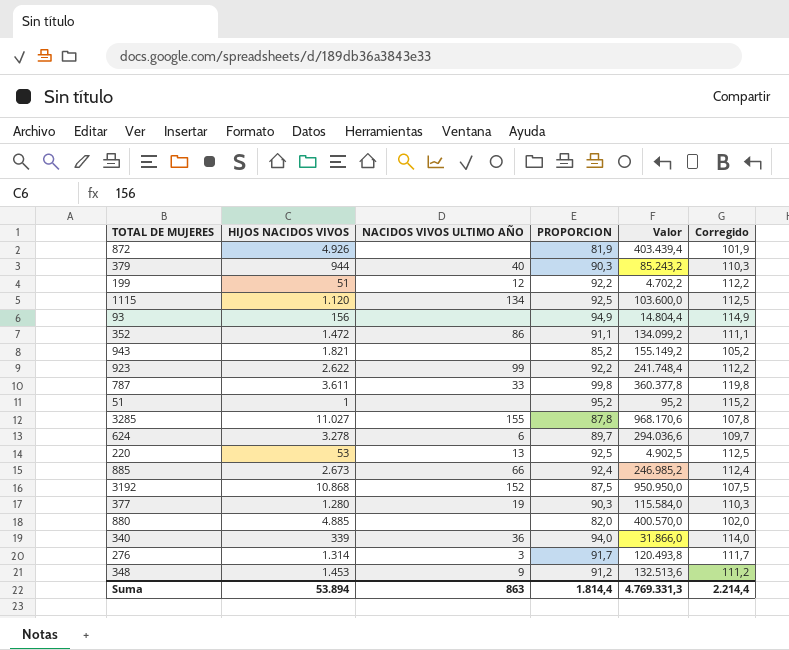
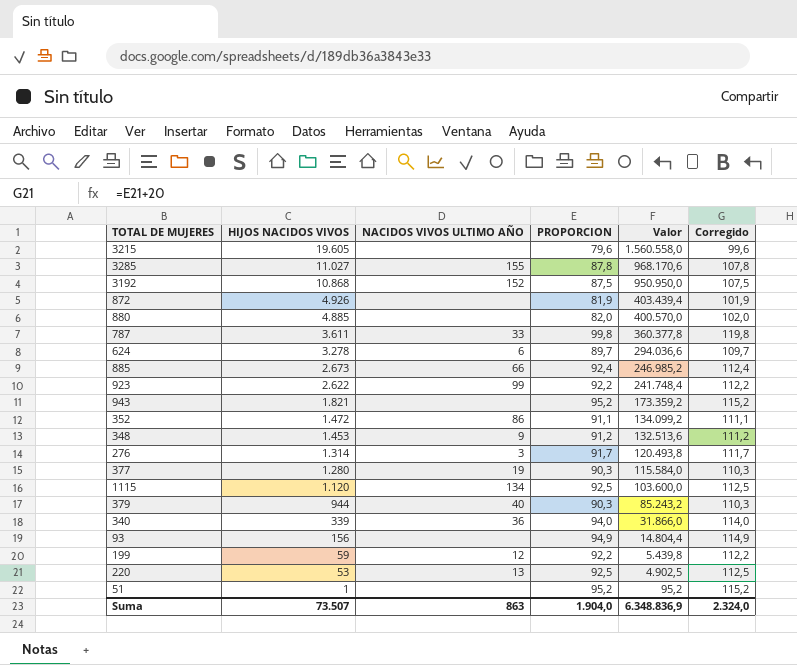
row order: none -> HIJOS NACIDOS VIVOS descending
row 3215: none -> 19.605 | none | 79,6 | 1.560.558,0 | 99,6
943 | PROPORCION: 85,2 -> 95,2
943 | Valor: 155.149,2 -> 173.359,2
943 | Corregido: 105,2 -> 115,2
199 | HIJOS NACIDOS VIVOS: 51 -> 59
199 | Valor: 4.702,2 -> 5.439,8
Suma | HIJOS NACIDOS VIVOS: 53.894 -> 73.507
Suma | PROPORCION: 1.814,4 -> 1.904,0
Suma | Valor: 4.769.331,3 -> 6.348.836,9
Suma | Corregido: 2.214,4 -> 2.324,0

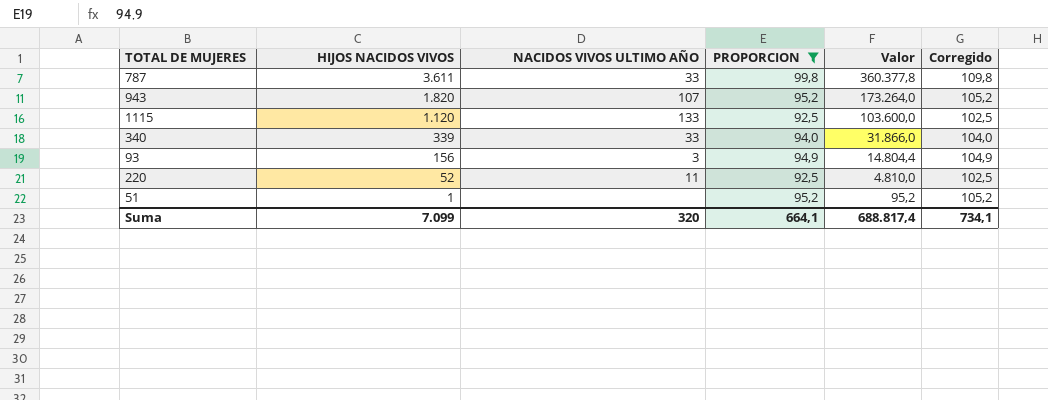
filter: none -> PROPORCION >= 92,5
column Corregido | formula: [PROPORCION] + 20 -> [PROPORCION] + 10
943 | HIJOS NACIDOS VIVOS: 1.821 -> 1.820
943 | NACIDOS VIVOS ULTIMO AÑO: none -> 107
943 | Valor: 173.359,2 -> 173.264,0
1115 | NACIDOS VIVOS ULTIMO AÑO: 134 -> 133
340 | NACIDOS VIVOS ULTIMO AÑO: 36 -> 33
93 | NACIDOS VIVOS ULTIMO AÑO: none -> 3
220 | HIJOS NACIDOS VIVOS: 53 -> 52
220 | NACIDOS VIVOS ULTIMO AÑO: 13 -> 11
220 | Valor: 4.902,5 -> 4.810,0
Suma | HIJOS NACIDOS VIVOS: 73.507 -> 7.099
Suma | NACIDOS VIVOS ULTIMO AÑO: 863 -> 320
Suma | PROPORCION: 1.904,0 -> 664,1
Suma | Valor: 6.348.836,9 -> 688.817,4
Suma | Corregido: 2.324,0 -> 734,1

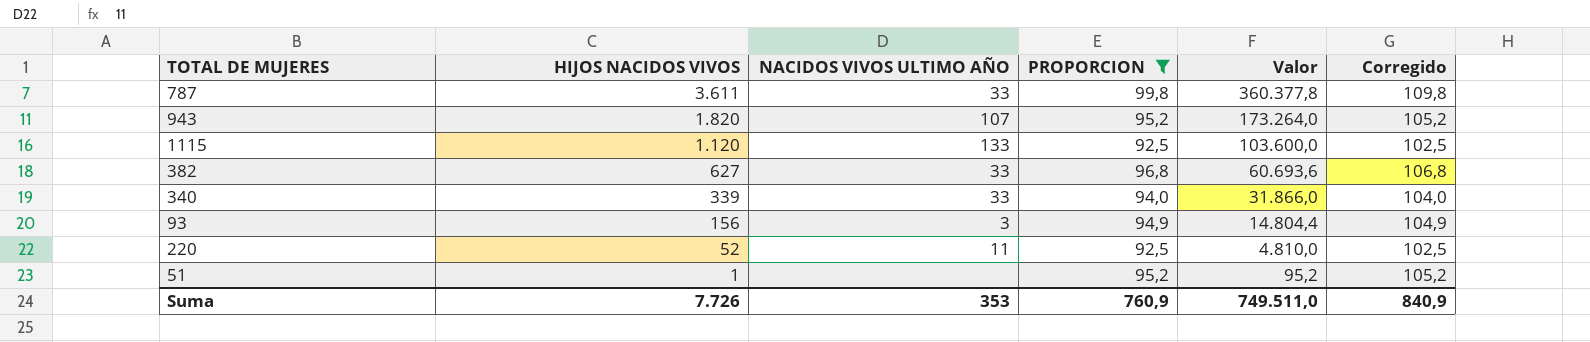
row 382: none -> 627 | 33 | 96,8 | 60.693,6 | 106,8
Suma | HIJOS NACIDOS VIVOS: 7.099 -> 7.726
Suma | NACIDOS VIVOS ULTIMO AÑO: 320 -> 353
Suma | PROPORCION: 664,1 -> 760,9
Suma | Valor: 688.817,4 -> 749.511,0
Suma | Corregido: 734,1 -> 840,9

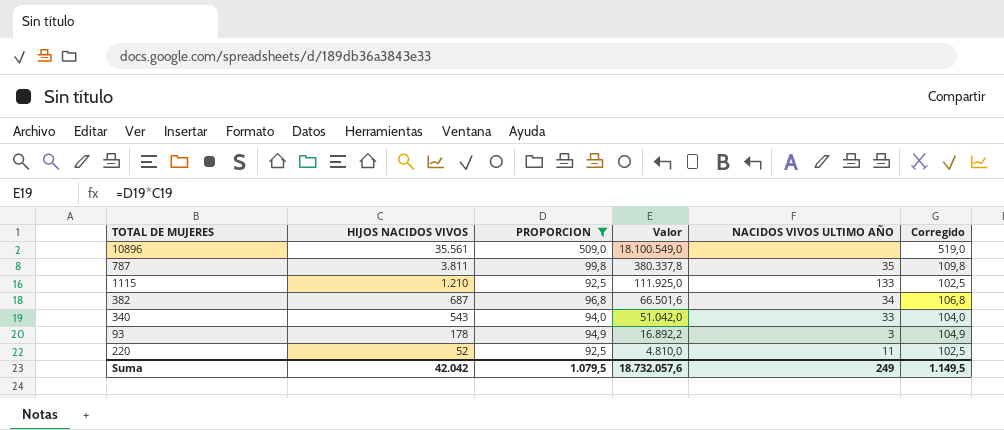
column NACIDOS VIVOS ULTIMO AÑO | position: 3 -> 5
row 943: 1.820 | 107 | 95,2 | 173.264,0 | 105,2 -> none
row 51: 1 | none | 95,2 | 95,2 | 105,2 -> none
row 10896: none -> 35.561 | 509,0 | 18.100.549,0 | none | 519,0
787 | HIJOS NACIDOS VIVOS: 3.611 -> 3.811
787 | Valor: 360.377,8 -> 380.337,8
787 | NACIDOS VIVOS ULTIMO AÑO: 33 -> 35
1115 | HIJOS NACIDOS VIVOS: 1.120 -> 1.210
1115 | Valor: 103.600,0 -> 111.925,0
382 | HIJOS NACIDOS VIVOS: 627 -> 687
382 | Valor: 60.693,6 -> 66.501,6
382 | NACIDOS VIVOS ULTIMO AÑO: 33 -> 34
340 | HIJOS NACIDOS VIVOS: 339 -> 543
340 | Valor: 31.866,0 -> 51.042,0
93 | HIJOS NACIDOS VIVOS: 156 -> 178
93 | Valor: 14.804,4 -> 16.892,2
Suma | HIJOS NACIDOS VIVOS: 7.726 -> 42.042
Suma | PROPORCION: 760,9 -> 1.079,5
Suma | Valor: 749.511,0 -> 18.732.057,6
Suma | NACIDOS VIVOS ULTIMO AÑO: 353 -> 249
Suma | Corregido: 840,9 -> 1.149,5

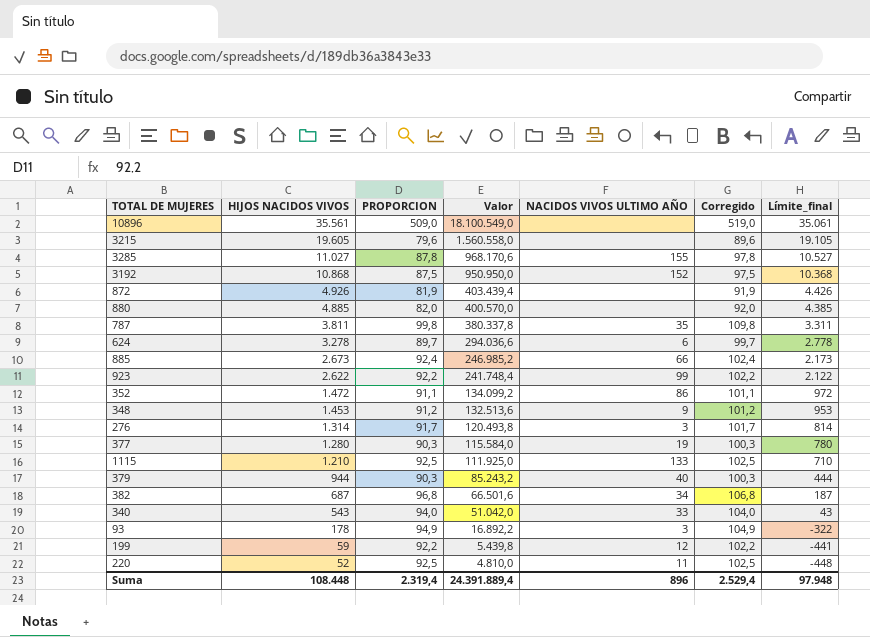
filter: PROPORCION >= 92,5 -> none
column Límite_final | formula: none -> [HIJOS NACIDOS VIVOS] - 500
Suma | HIJOS NACIDOS VIVOS: 42.042 -> 108.448
Suma | PROPORCION: 1.079,5 -> 2.319,4
Suma | Valor: 18.732.057,6 -> 24.391.889,4
Suma | NACIDOS VIVOS ULTIMO AÑO: 249 -> 896
Suma | Corregido: 1.149,5 -> 2.529,4

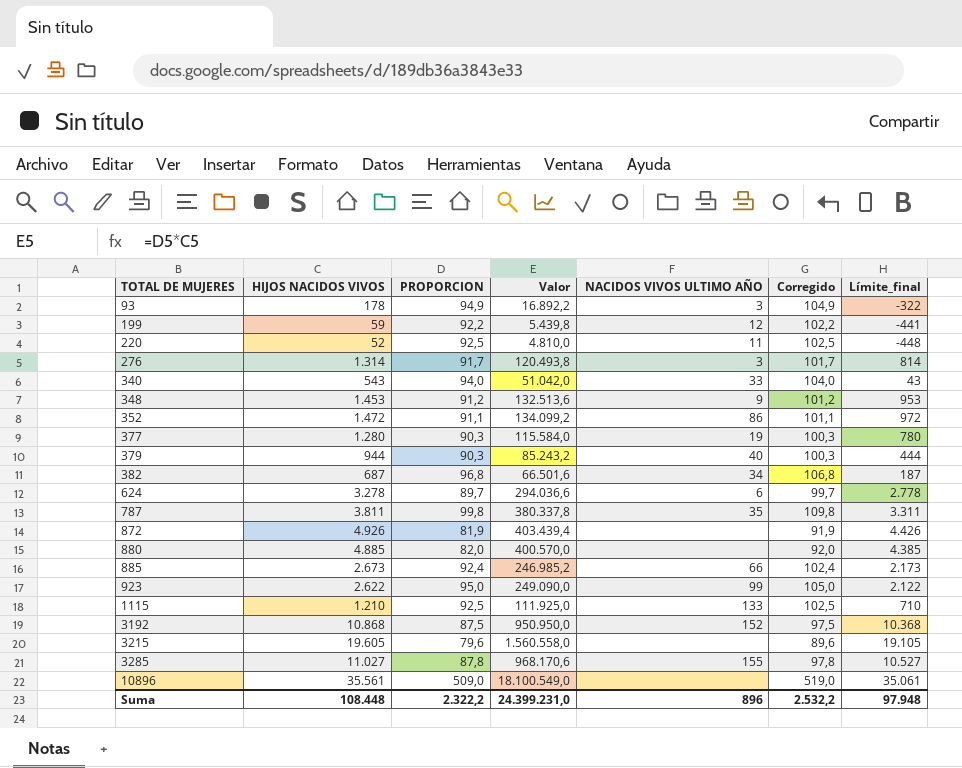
row order: HIJOS NACIDOS VIVOS descending -> TOTAL DE MUJERES ascending
923 | PROPORCION: 92,2 -> 95,0
923 | Valor: 241.748,4 -> 249.090,0
923 | Corregido: 102,2 -> 105,0
Suma | PROPORCION: 2.319,4 -> 2.322,2
Suma | Valor: 24.391.889,4 -> 24.399.231,0
Suma | Corregido: 2.529,4 -> 2.532,2

